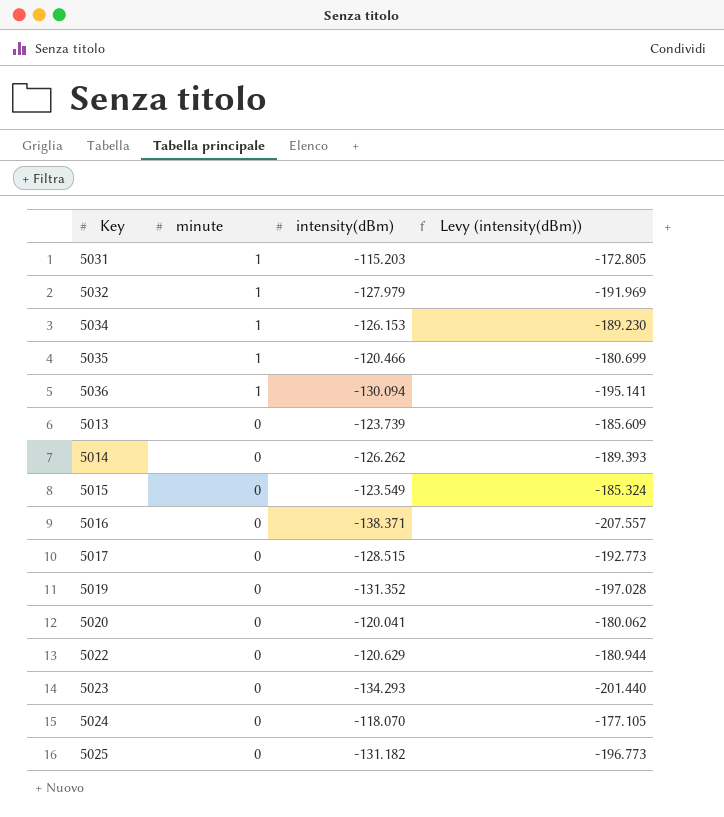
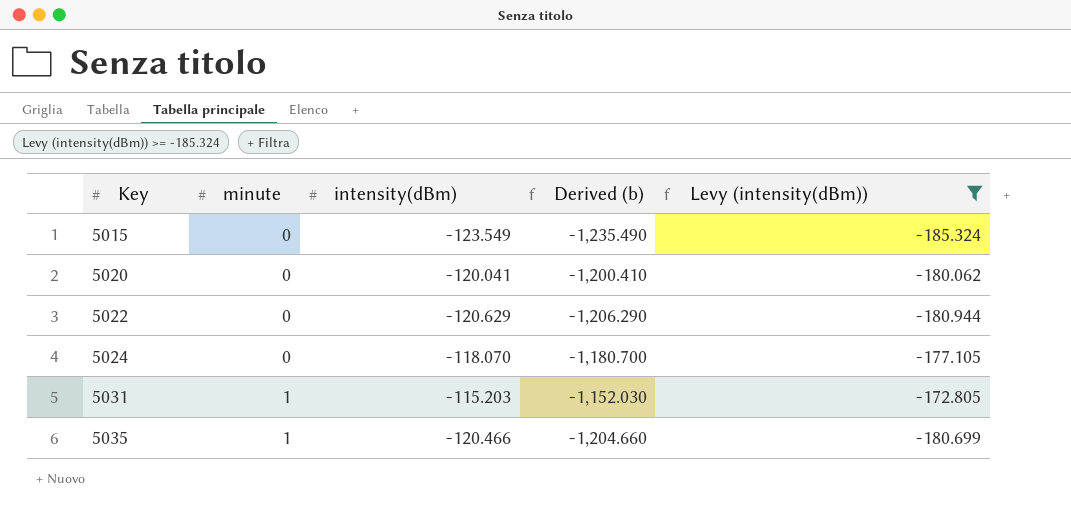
filter: none -> Levy (intensity(dBm)) >= -185.324
row order: minute descending -> Key ascending
column Derived (b) | formula: none -> [intensity(dBm)] * 10

